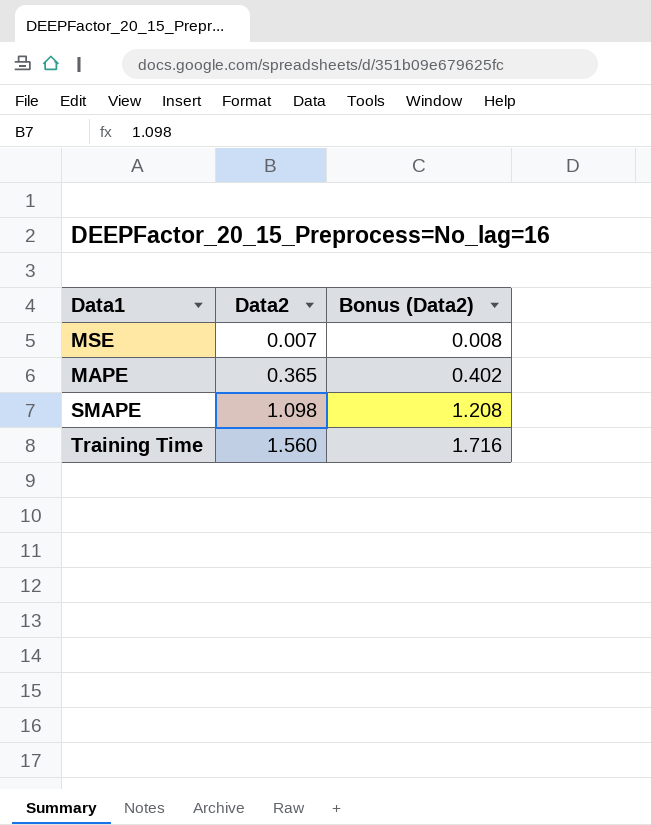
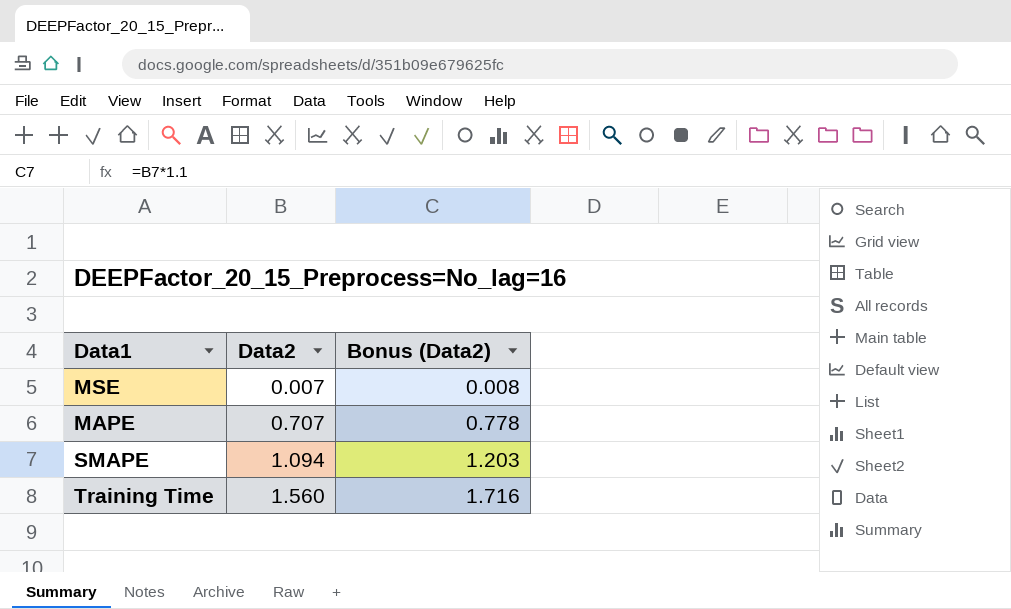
MAPE | Data2: 0.365 -> 0.707
MAPE | Bonus (Data2): 0.402 -> 0.778
SMAPE | Data2: 1.098 -> 1.094
SMAPE | Bonus (Data2): 1.208 -> 1.203

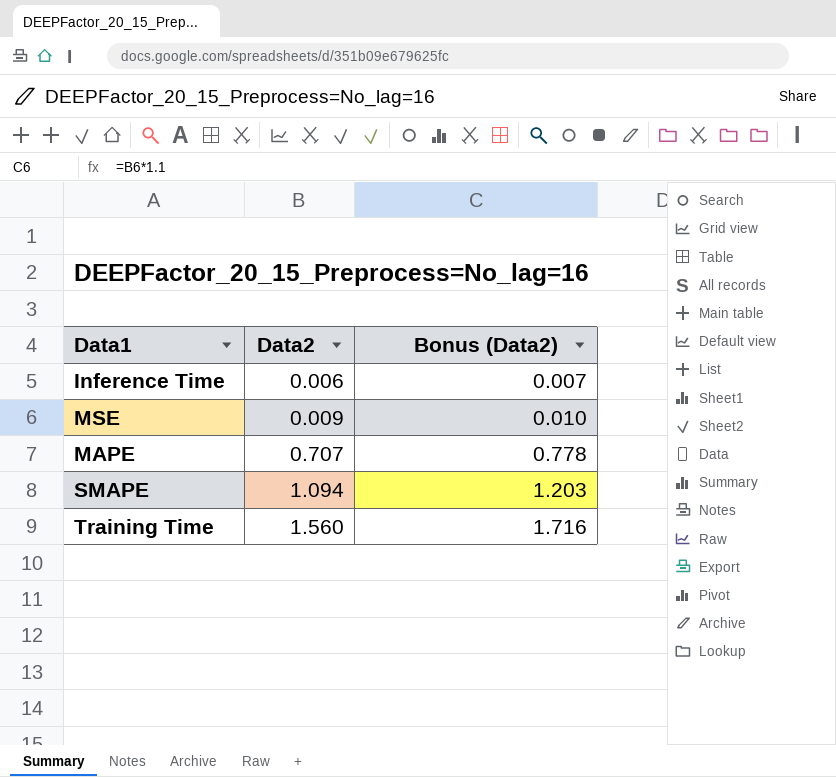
row Inference Time: none -> 0.006 | 0.007
MSE | Data2: 0.007 -> 0.009
MSE | Bonus (Data2): 0.008 -> 0.010

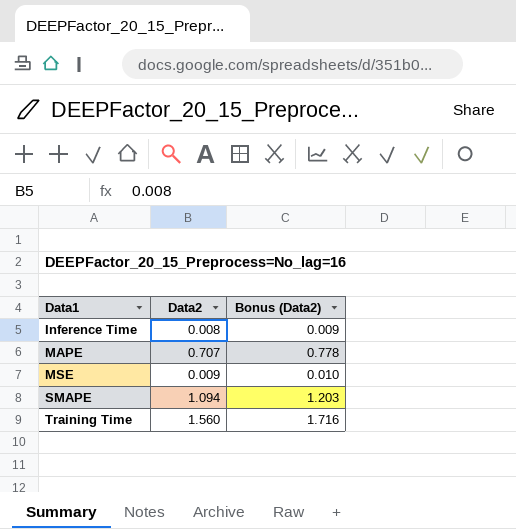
row order: Data2 ascending -> Data1 ascending
Inference Time | Data2: 0.006 -> 0.008
Inference Time | Bonus (Data2): 0.007 -> 0.009

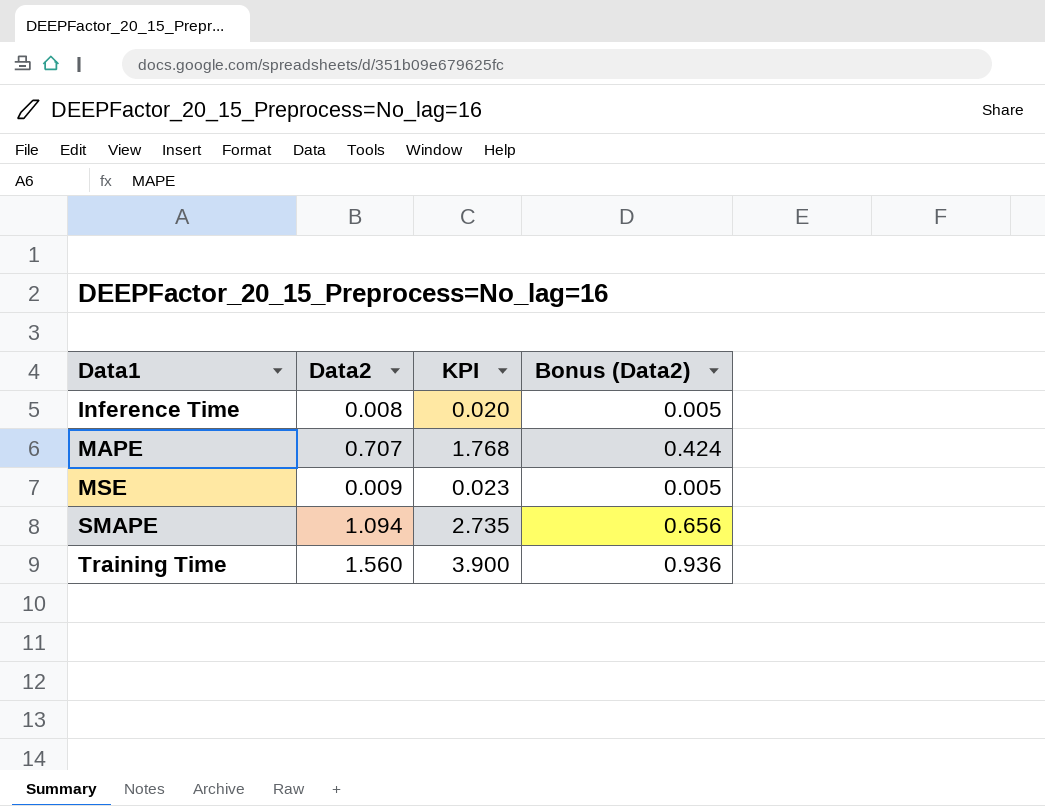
column KPI | formula: none -> [Data2] * 2.5
column Bonus (Data2) | formula: [Data2] * 1.1 -> [Data2] * 0.6

